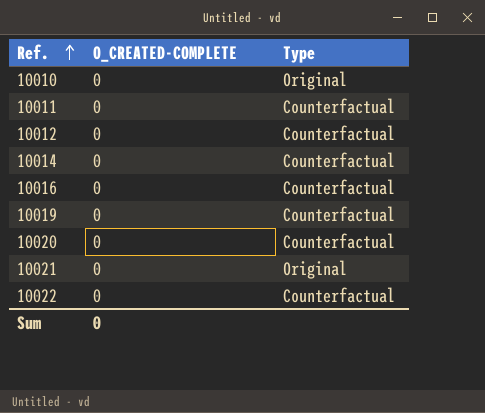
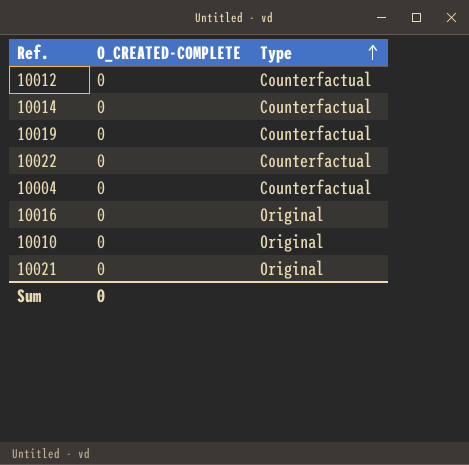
row order: Ref. ascending -> Type ascending
row 10011: 0 | Counterfactual -> none
row 10020: 0 | Counterfactual -> none
row 10004: none -> 0 | Counterfactual
10016 | Type: Counterfactual -> Original

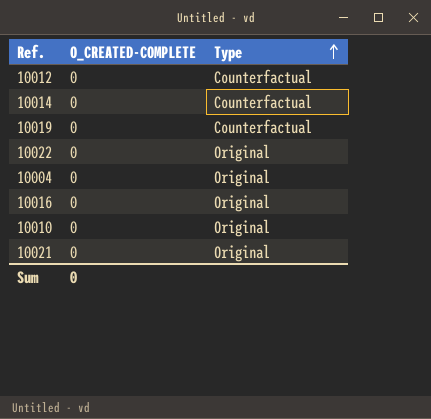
10022 | Type: Counterfactual -> Original
10004 | Type: Counterfactual -> Original

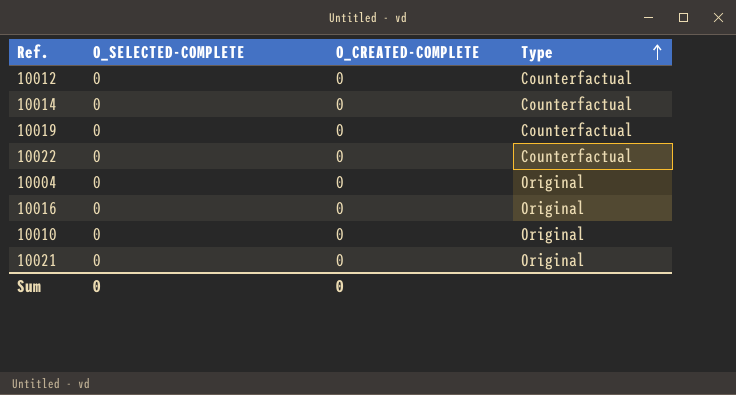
column O_SELECTED-COMPLETE | position: none -> 2
10022 | Type: Original -> Counterfactual

